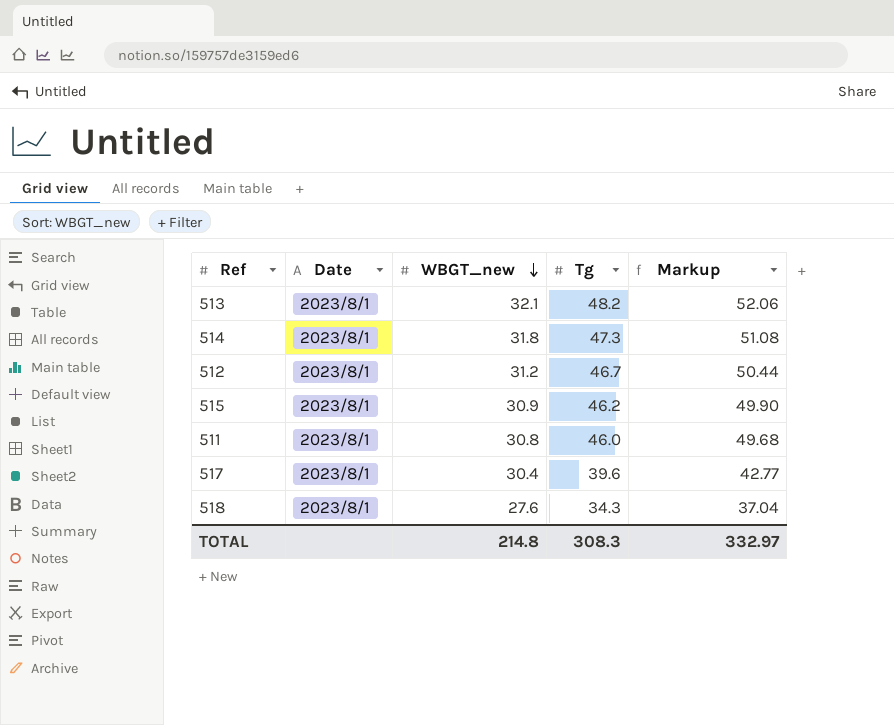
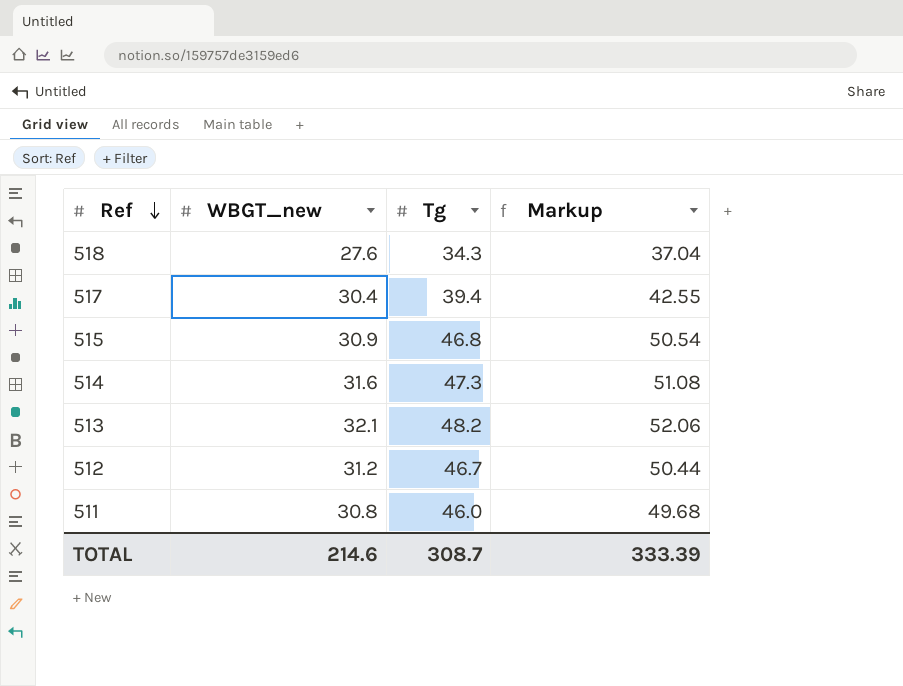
row order: WBGT_new descending -> Ref descending
column Date | position: 2 -> none
517 | Tg: 39.6 -> 39.4
517 | Markup: 42.77 -> 42.55
515 | Tg: 46.2 -> 46.8
515 | Markup: 49.90 -> 50.54
514 | WBGT_new: 31.8 -> 31.6
TOTAL | WBGT_new: 214.8 -> 214.6
TOTAL | Tg: 308.3 -> 308.7
TOTAL | Markup: 332.97 -> 333.39

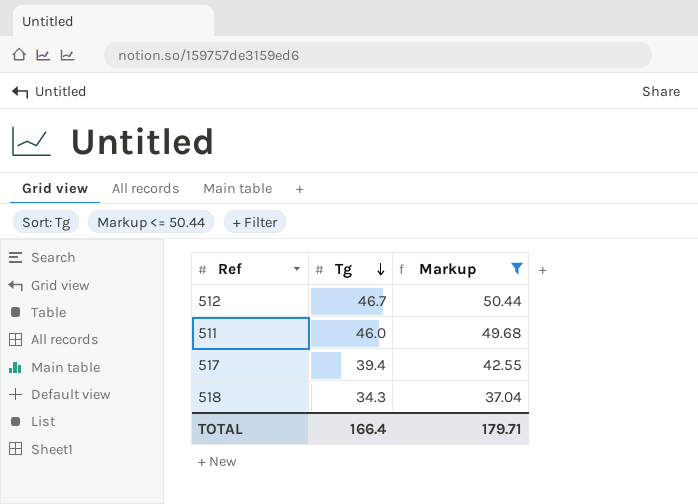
filter: none -> Markup <= 50.44
row order: Ref descending -> Tg descending
column WBGT_new | position: 2 -> none
TOTAL | Tg: 308.7 -> 166.4
TOTAL | Markup: 333.39 -> 179.71

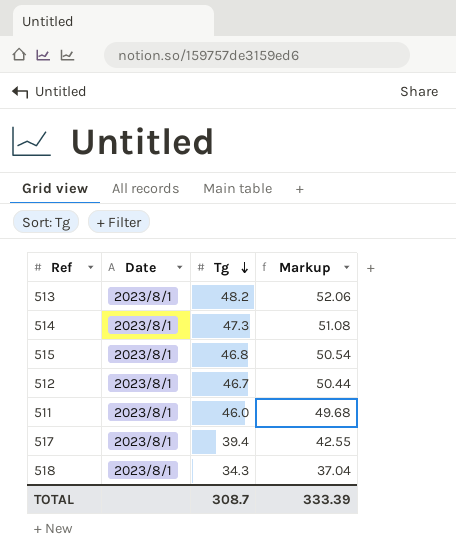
filter: Markup <= 50.44 -> none
column Date | position: none -> 2
TOTAL | Tg: 166.4 -> 308.7
TOTAL | Markup: 179.71 -> 333.39

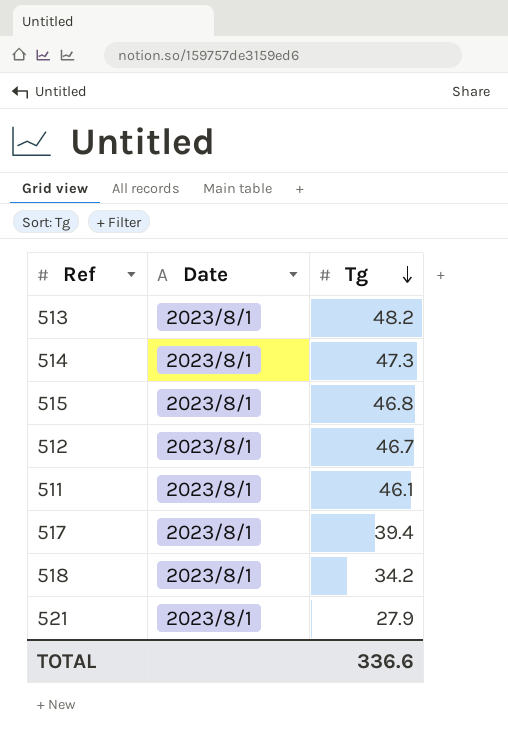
column Markup | formula: [Tg] * 1.08 -> none
511 | Tg: 46.0 -> 46.1
518 | Tg: 34.3 -> 34.2
row 521: none -> 2023/8/1 | 27.9
TOTAL | Tg: 308.7 -> 336.6

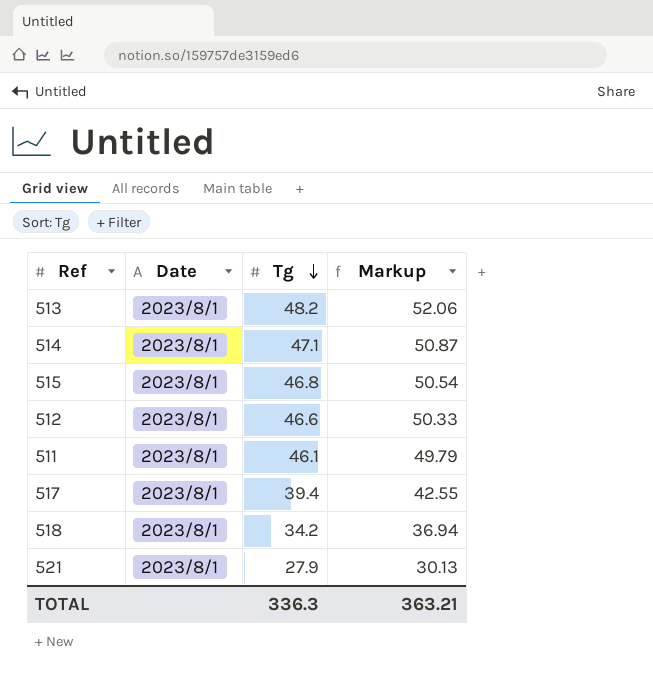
column Markup | formula: none -> [Tg] * 1.08
514 | Tg: 47.3 -> 47.1
512 | Tg: 46.7 -> 46.6
TOTAL | Tg: 336.6 -> 336.3

